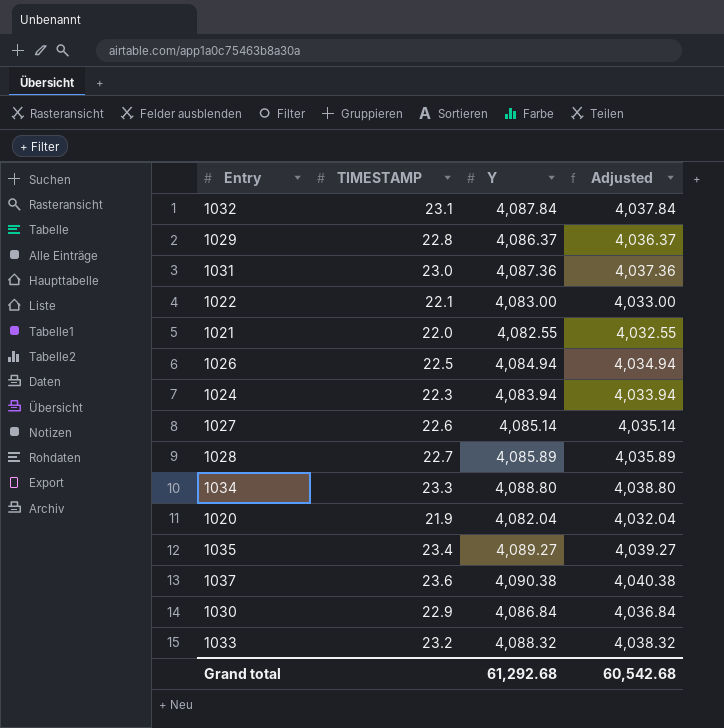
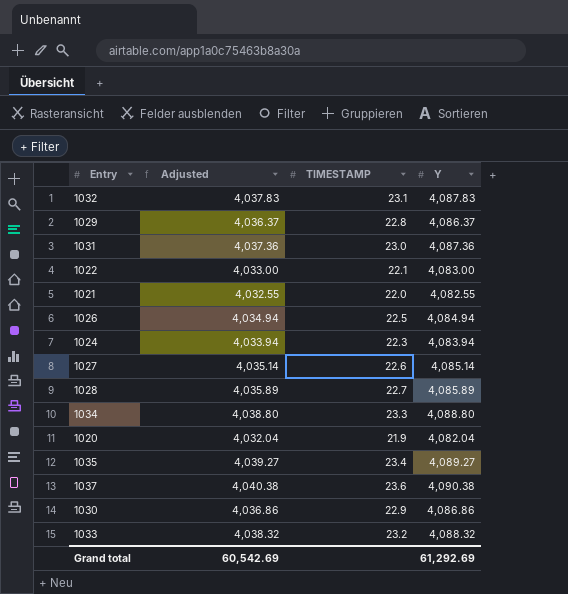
column Adjusted | position: 4 -> 2
1032 | Adjusted: 4,037.84 -> 4,037.83
1032 | Y: 4,087.84 -> 4,087.83
1030 | Adjusted: 4,036.84 -> 4,036.86
1030 | Y: 4,086.84 -> 4,086.86
Grand total | Adjusted: 60,542.68 -> 60,542.69
Grand total | Y: 61,292.68 -> 61,292.69

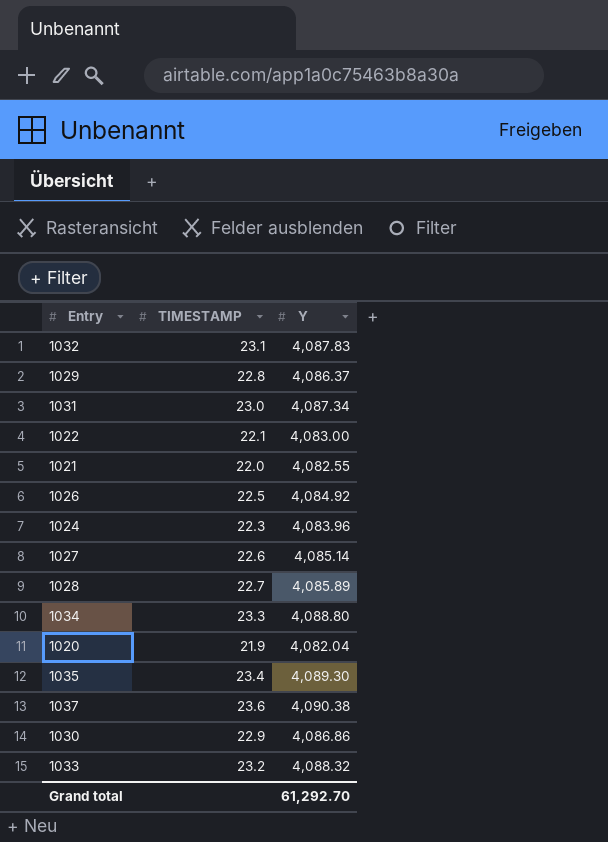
column Adjusted | formula: [Y] - 50 -> none
1031 | Y: 4,087.36 -> 4,087.34
1026 | Y: 4,084.94 -> 4,084.92
1024 | Y: 4,083.94 -> 4,083.96
1035 | Y: 4,089.27 -> 4,089.30
Grand total | Y: 61,292.69 -> 61,292.70

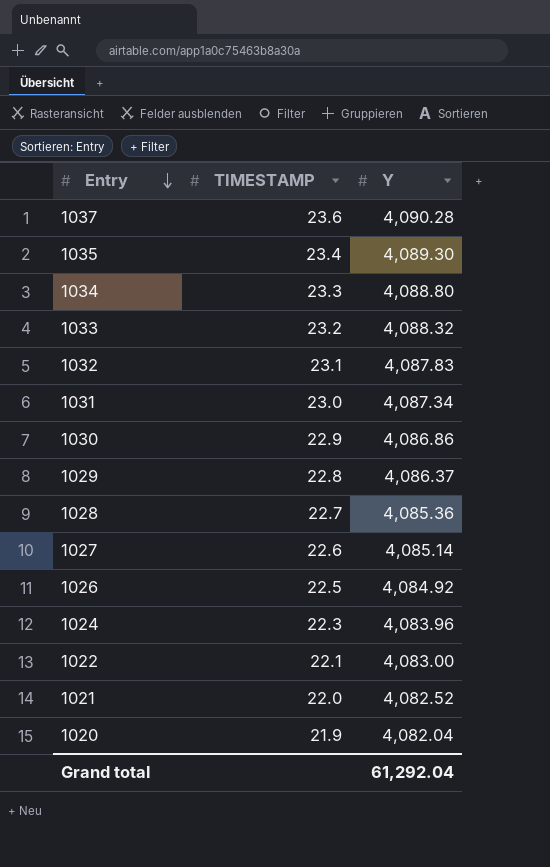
row order: none -> Entry descending
1037 | Y: 4,090.38 -> 4,090.28
1028 | Y: 4,085.89 -> 4,085.36
1021 | Y: 4,082.55 -> 4,082.52
Grand total | Y: 61,292.70 -> 61,292.04

